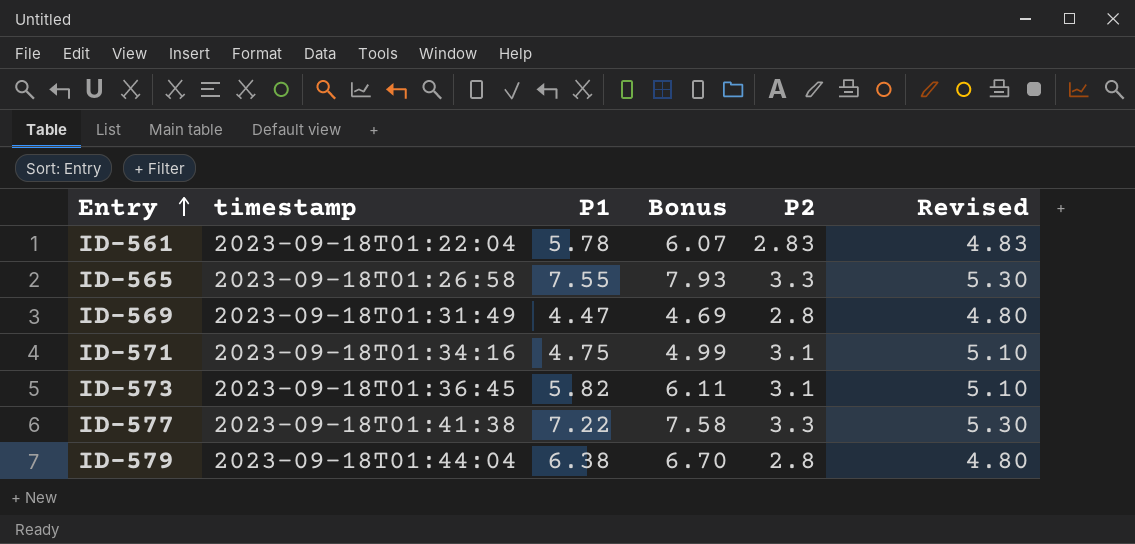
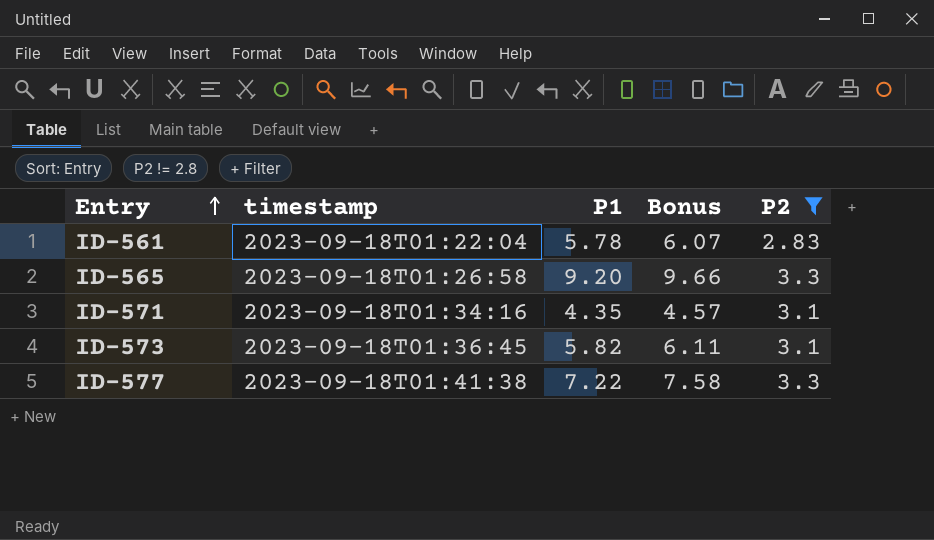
filter: none -> P2 != 2.8
column Revised | formula: [P2] + 2 -> none
ID-565 | P1: 7.55 -> 9.20
ID-565 | Bonus: 7.93 -> 9.66
ID-571 | P1: 4.75 -> 4.35
ID-571 | Bonus: 4.99 -> 4.57

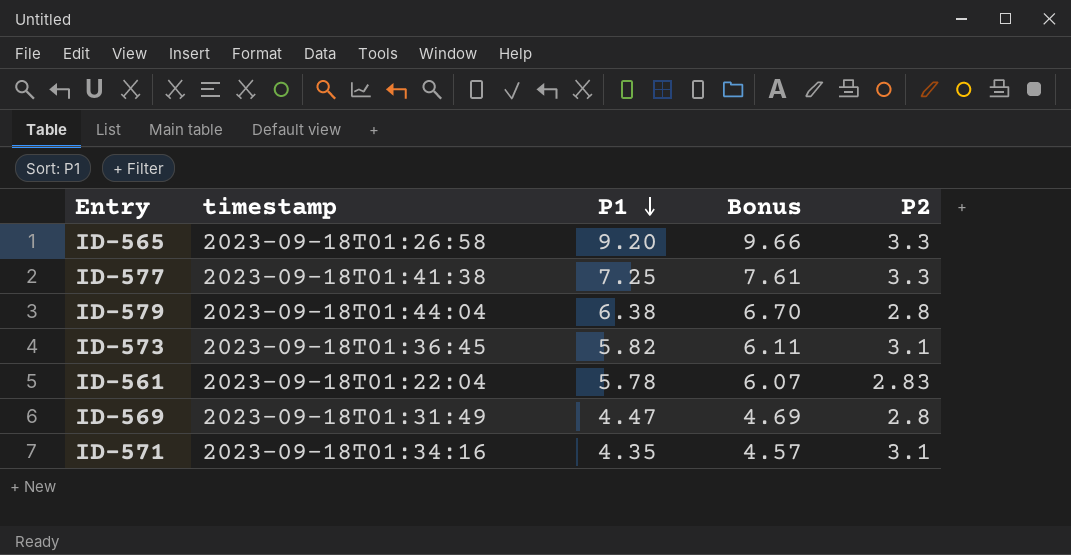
filter: P2 != 2.8 -> none
row order: Entry ascending -> P1 descending
ID-577 | P1: 7.22 -> 7.25
ID-577 | Bonus: 7.58 -> 7.61

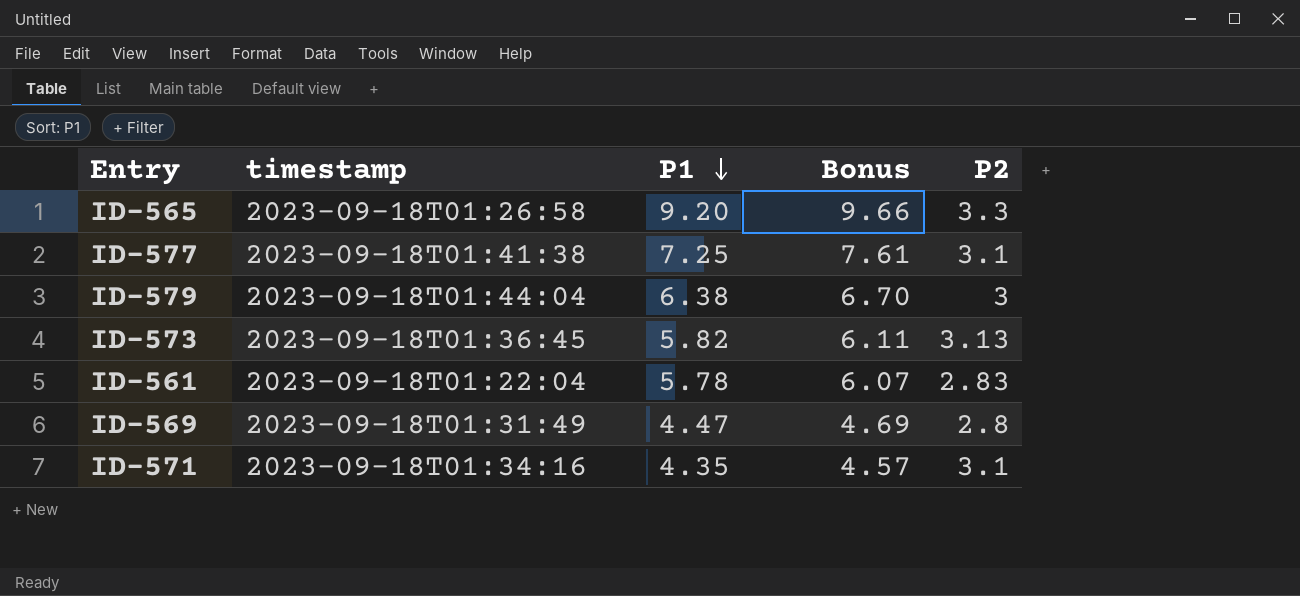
ID-577 | P2: 3.3 -> 3.1
ID-579 | P2: 2.8 -> 3
ID-573 | P2: 3.1 -> 3.13

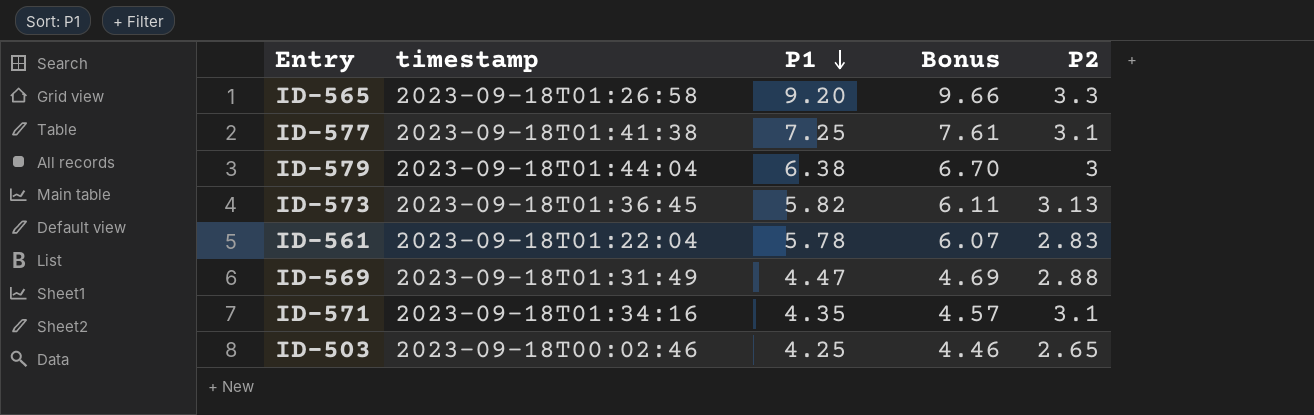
ID-569 | P2: 2.8 -> 2.88
row ID-503: none -> 2023-09-18T00:02:46 | 4.25 | 4.46 | 2.65

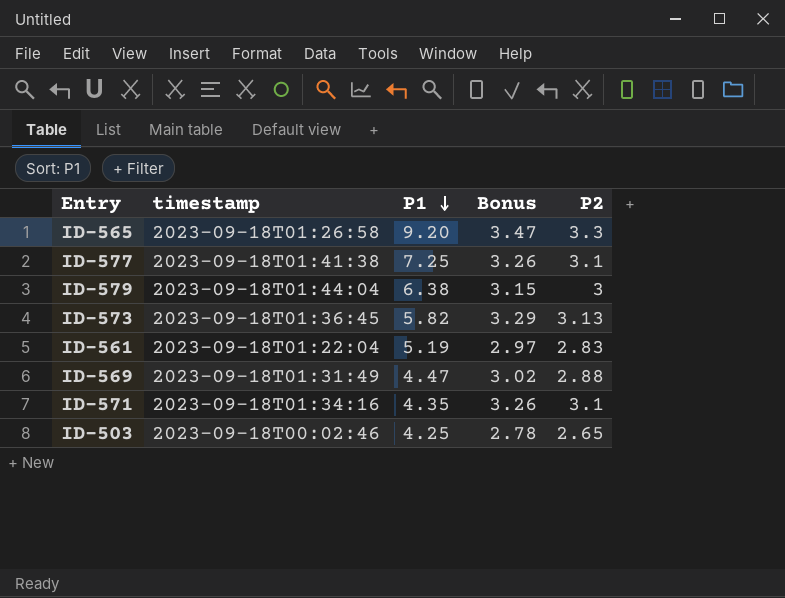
column Bonus | formula: [P1] * 1.05 -> [P2] * 1.05
ID-561 | P1: 5.78 -> 5.19

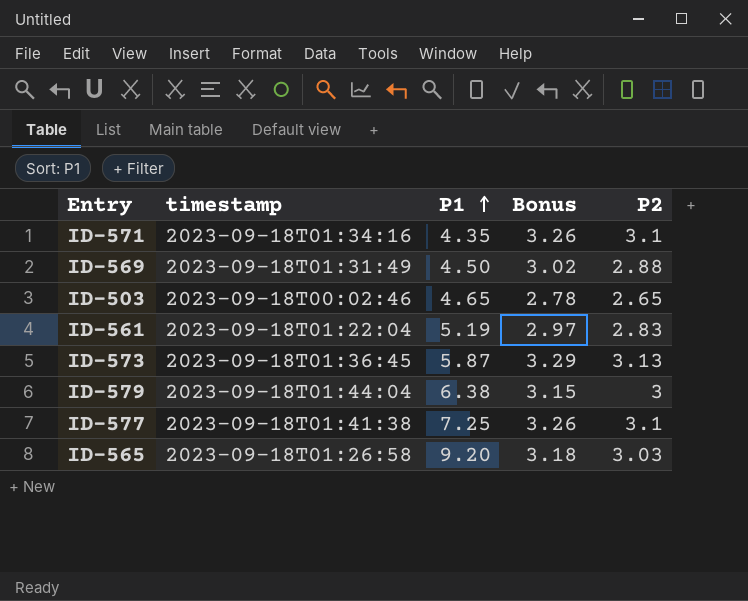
row order: P1 descending -> P1 ascending
ID-569 | P1: 4.47 -> 4.50
ID-503 | P1: 4.25 -> 4.65
ID-573 | P1: 5.82 -> 5.87
ID-565 | Bonus: 3.47 -> 3.18
ID-565 | P2: 3.3 -> 3.03

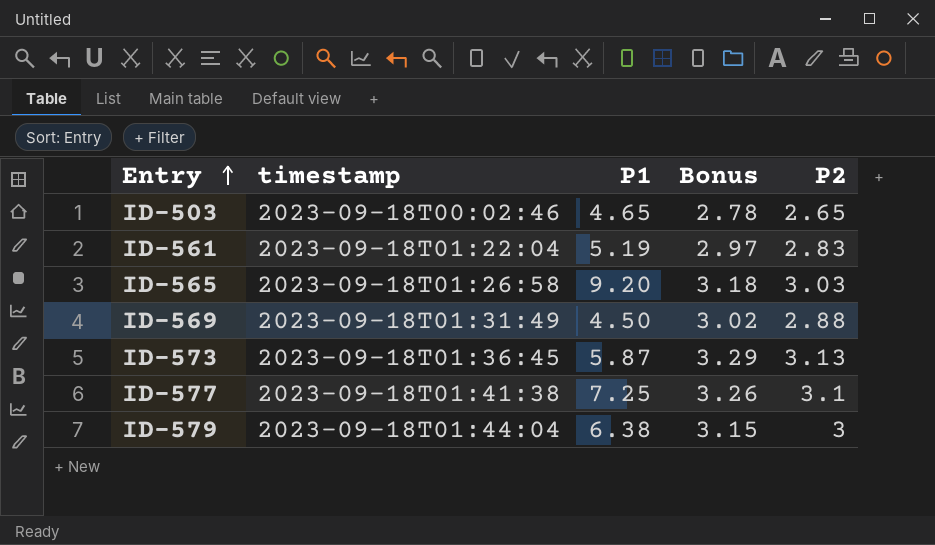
row order: P1 ascending -> Entry ascending
row ID-571: 2023-09-18T01:34:16 | 4.35 | 3.26 | 3.1 -> none

